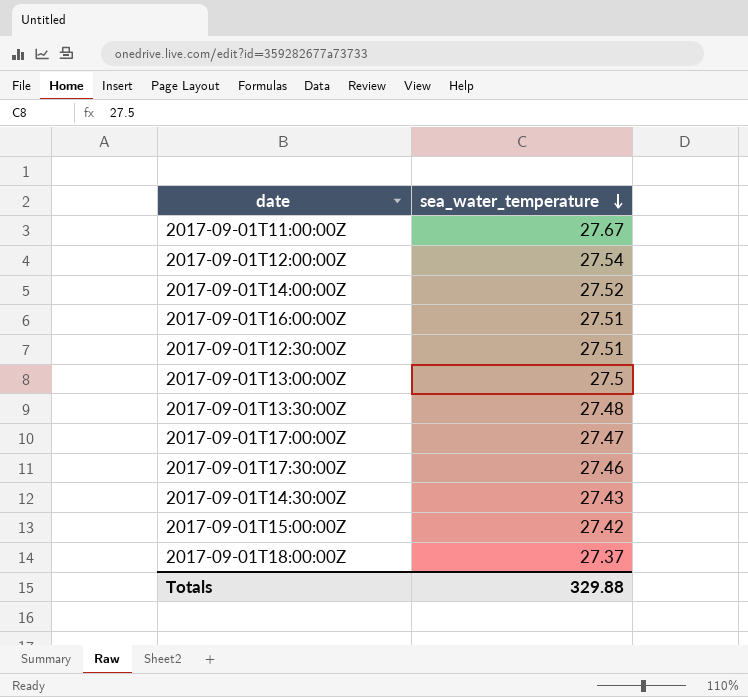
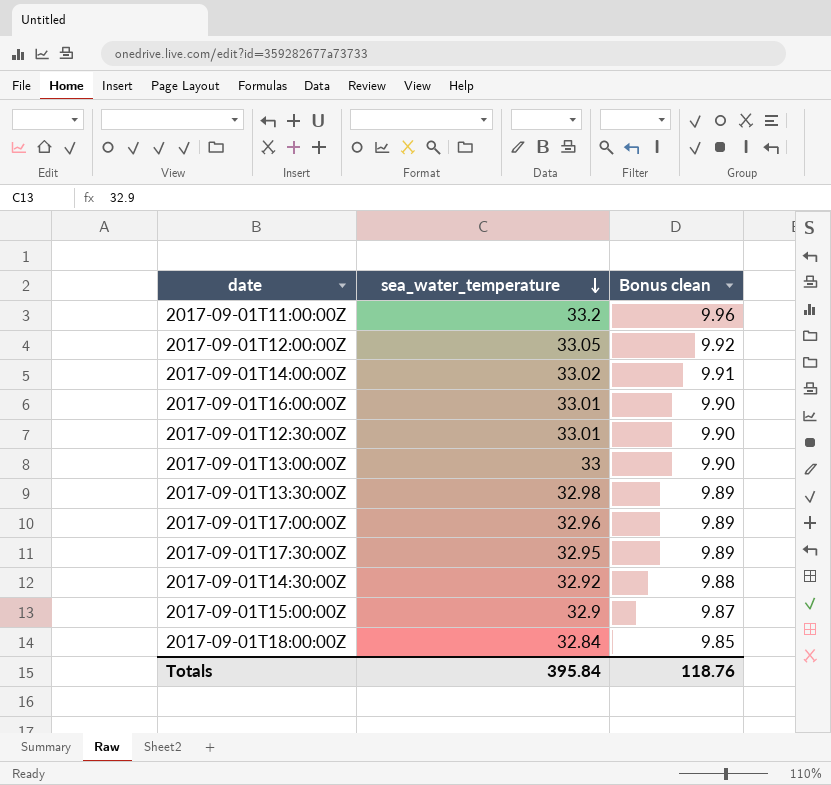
column Bonus clean | formula: none -> [sea_water_temperature] * 0.3
2017-09-01T11:00:00Z | sea_water_temperature: 27.67 -> 33.2
2017-09-01T12:00:00Z | sea_water_temperature: 27.54 -> 33.05
2017-09-01T14:00:00Z | sea_water_temperature: 27.52 -> 33.02
2017-09-01T16:00:00Z | sea_water_temperature: 27.51 -> 33.01
2017-09-01T12:30:00Z | sea_water_temperature: 27.51 -> 33.01
2017-09-01T13:00:00Z | sea_water_temperature: 27.5 -> 33
2017-09-01T13:30:00Z | sea_water_temperature: 27.48 -> 32.98
2017-09-01T17:00:00Z | sea_water_temperature: 27.47 -> 32.96
2017-09-01T17:30:00Z | sea_water_temperature: 27.46 -> 32.95
2017-09-01T14:30:00Z | sea_water_temperature: 27.43 -> 32.92
2017-09-01T15:00:00Z | sea_water_temperature: 27.42 -> 32.9
2017-09-01T18:00:00Z | sea_water_temperature: 27.37 -> 32.84
Totals | sea_water_temperature: 329.88 -> 395.84

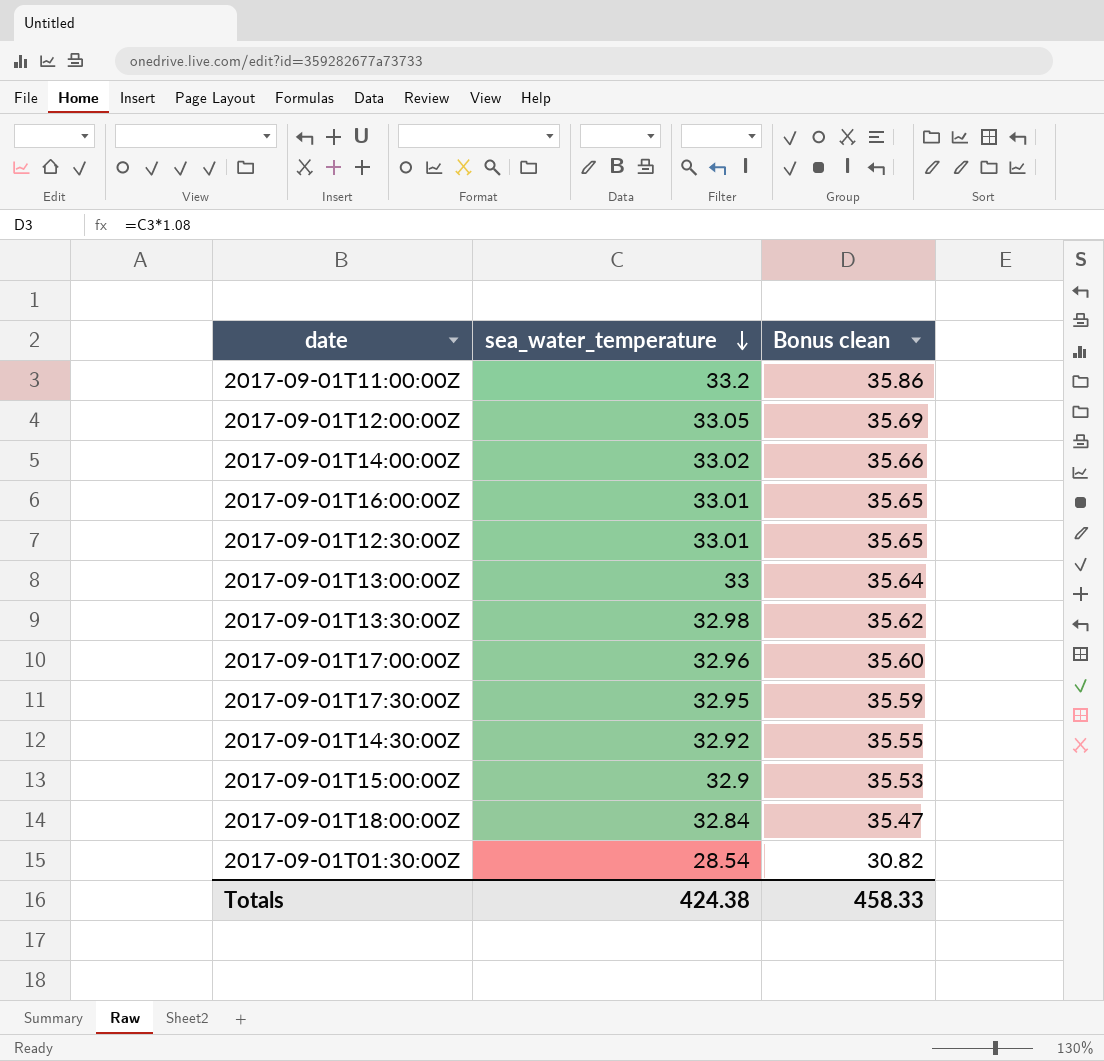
column Bonus clean | formula: [sea_water_temperature] * 0.3 -> [sea_water_temperature] * 1.08
row 2017-09-01T01:30:00Z: none -> 28.54 | 30.82
Totals | sea_water_temperature: 395.84 -> 424.38
Totals | Bonus clean: 118.76 -> 458.33

